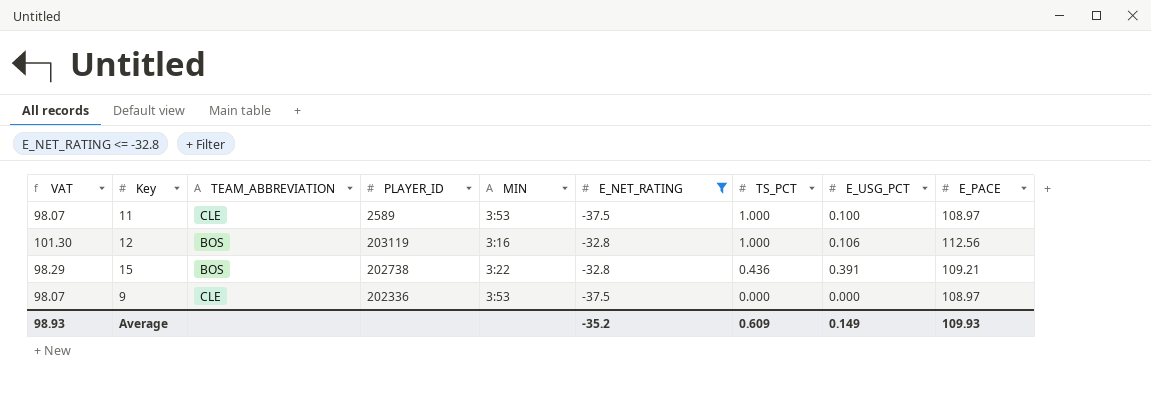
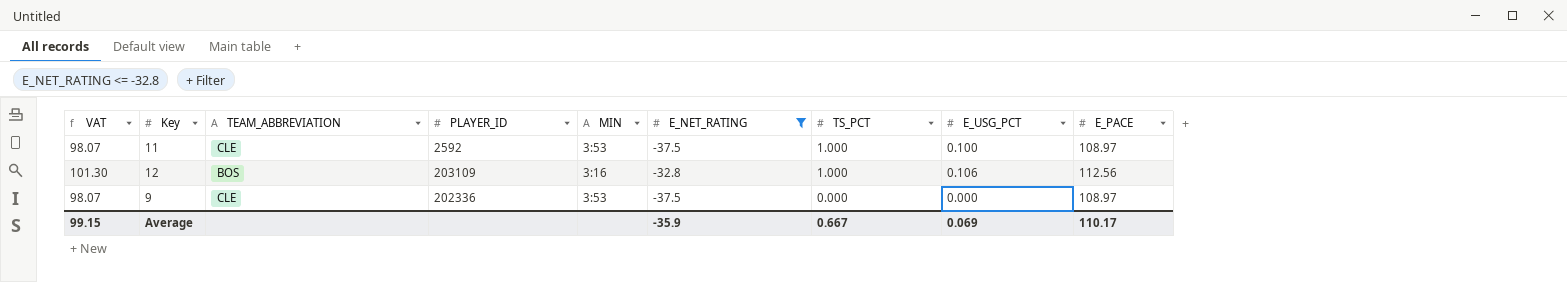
row 15: 98.29 | BOS | 202738 | 3:22 | -32.8 | 0.436 | 0.391 | 109.21 -> none
11 | PLAYER_ID: 2589 -> 2592
12 | PLAYER_ID: 203119 -> 203109
Average | VAT: 98.93 -> 99.15
Average | E_NET_RATING: -35.2 -> -35.9
Average | TS_PCT: 0.609 -> 0.667
Average | E_USG_PCT: 0.149 -> 0.069
Average | E_PACE: 109.93 -> 110.17

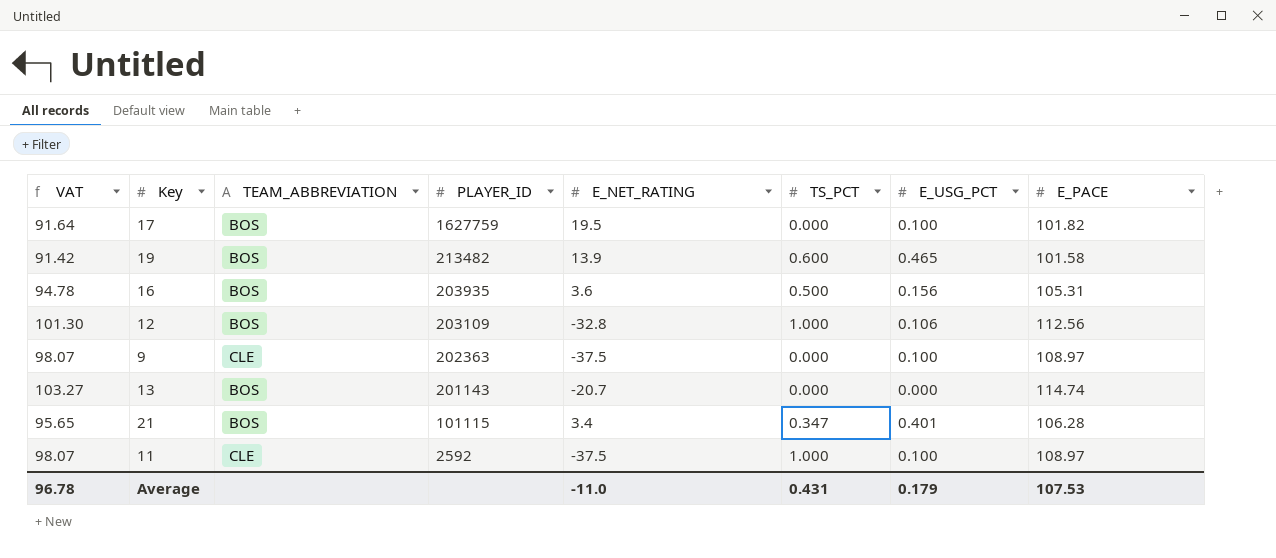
filter: E_NET_RATING <= -32.8 -> none
row order: TS_PCT descending -> PLAYER_ID descending
column MIN | position: 5 -> none
9 | PLAYER_ID: 202336 -> 202363
9 | E_USG_PCT: 0.000 -> 0.100
Average | VAT: 99.15 -> 96.78
Average | E_NET_RATING: -35.9 -> -11.0
Average | TS_PCT: 0.667 -> 0.431
Average | E_USG_PCT: 0.069 -> 0.179
Average | E_PACE: 110.17 -> 107.53

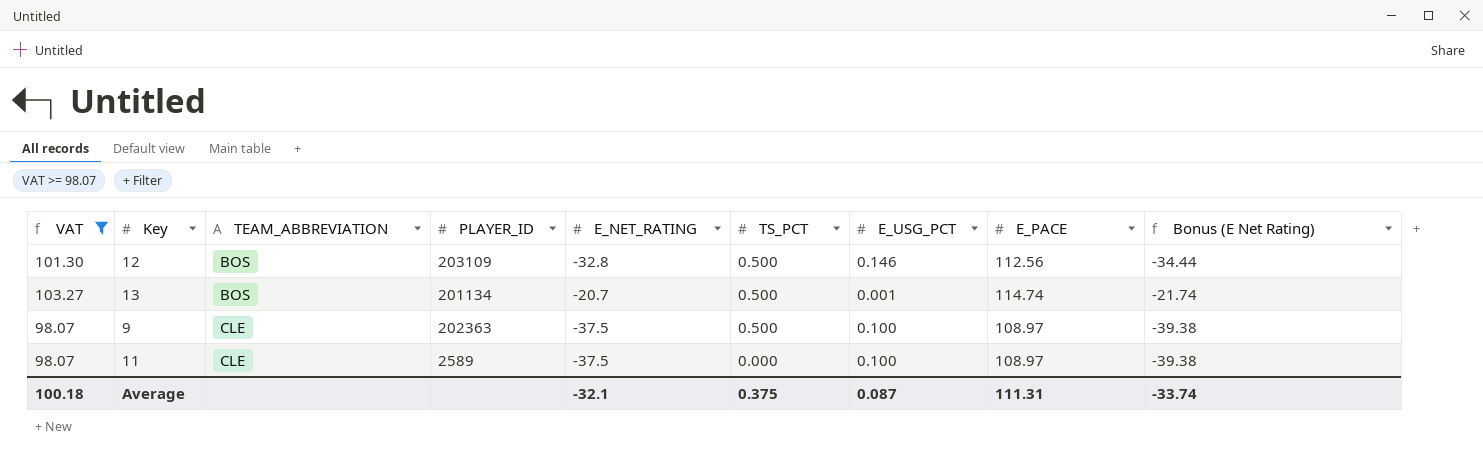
filter: none -> VAT >= 98.07
row order: PLAYER_ID descending -> TEAM_ABBREVIATION ascending
column Bonus (E Net Rating) | formula: none -> [E_NET_RATING] * 1.05
12 | TS_PCT: 1.000 -> 0.500
12 | E_USG_PCT: 0.106 -> 0.146
13 | PLAYER_ID: 201143 -> 201134
13 | TS_PCT: 0.000 -> 0.500
13 | E_USG_PCT: 0.000 -> 0.001
9 | TS_PCT: 0.000 -> 0.500
11 | PLAYER_ID: 2592 -> 2589
11 | TS_PCT: 1.000 -> 0.000
Average | VAT: 96.78 -> 100.18
Average | E_NET_RATING: -11.0 -> -32.1
Average | TS_PCT: 0.431 -> 0.375
Average | E_USG_PCT: 0.179 -> 0.087
Average | E_PACE: 107.53 -> 111.31

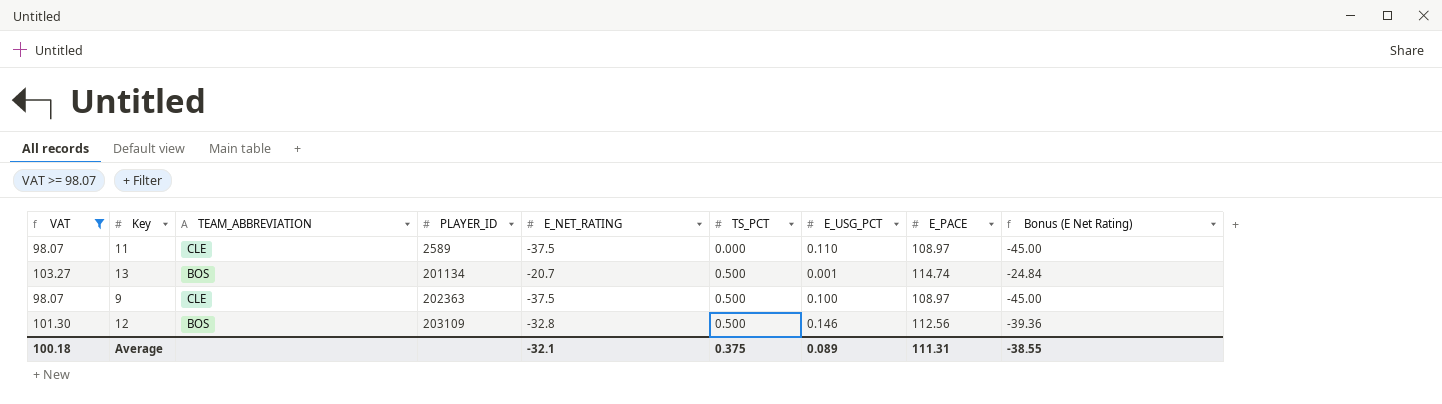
row order: TEAM_ABBREVIATION ascending -> PLAYER_ID ascending
column Bonus (E Net Rating) | formula: [E_NET_RATING] * 1.05 -> [E_NET_RATING] * 1.2
11 | E_USG_PCT: 0.100 -> 0.110
Average | E_USG_PCT: 0.087 -> 0.089
Average | Bonus (E Net Rating): -33.74 -> -38.55

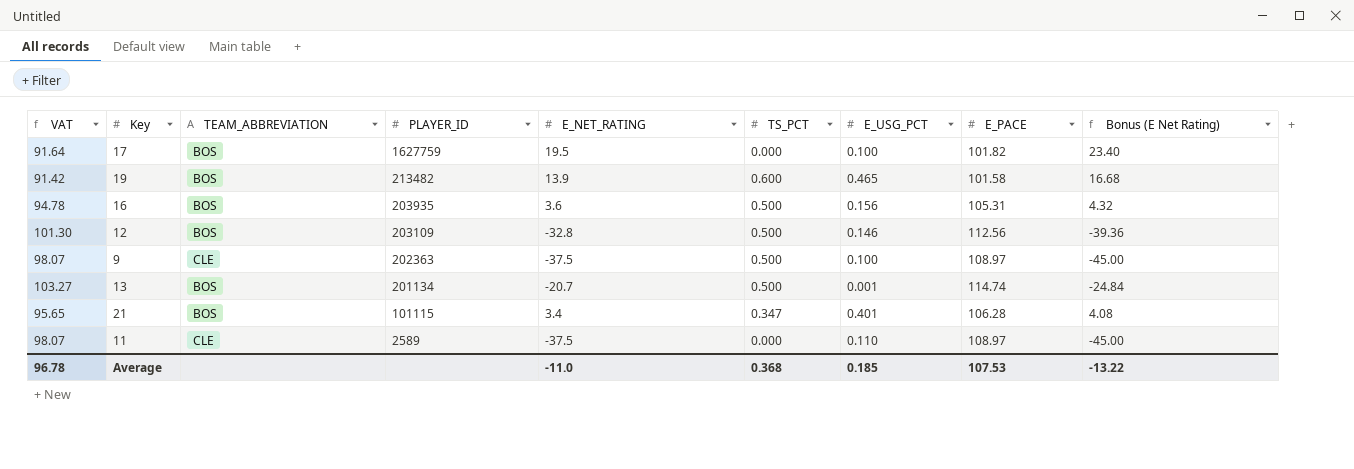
filter: VAT >= 98.07 -> none
row order: PLAYER_ID ascending -> PLAYER_ID descending
Average | VAT: 100.18 -> 96.78
Average | E_NET_RATING: -32.1 -> -11.0
Average | TS_PCT: 0.375 -> 0.368
Average | E_USG_PCT: 0.089 -> 0.185
Average | E_PACE: 111.31 -> 107.53
Average | Bonus (E Net Rating): -38.55 -> -13.22

